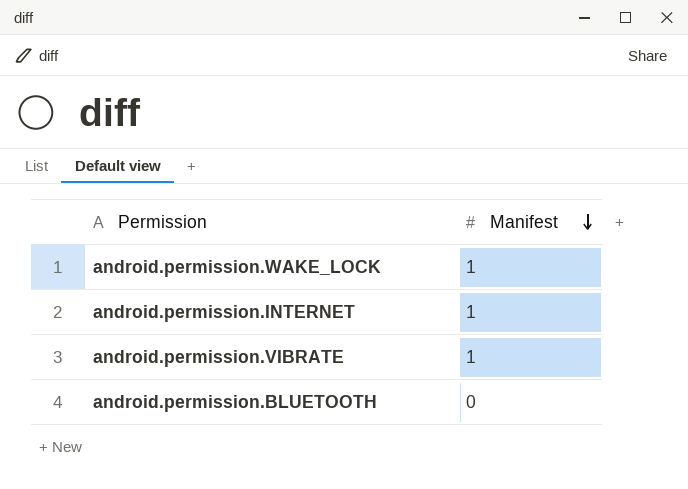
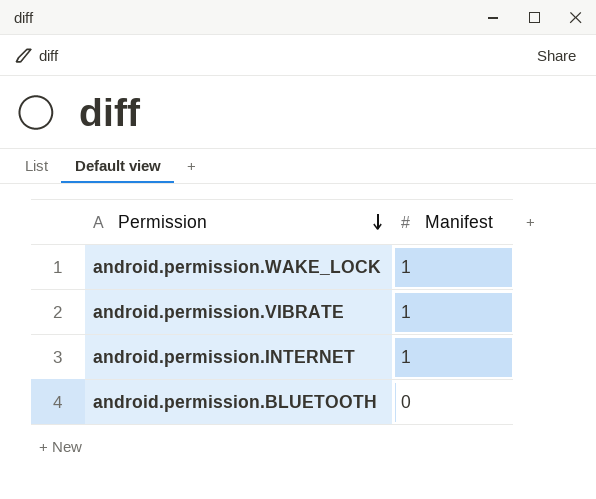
row order: Manifest descending -> Permission descending

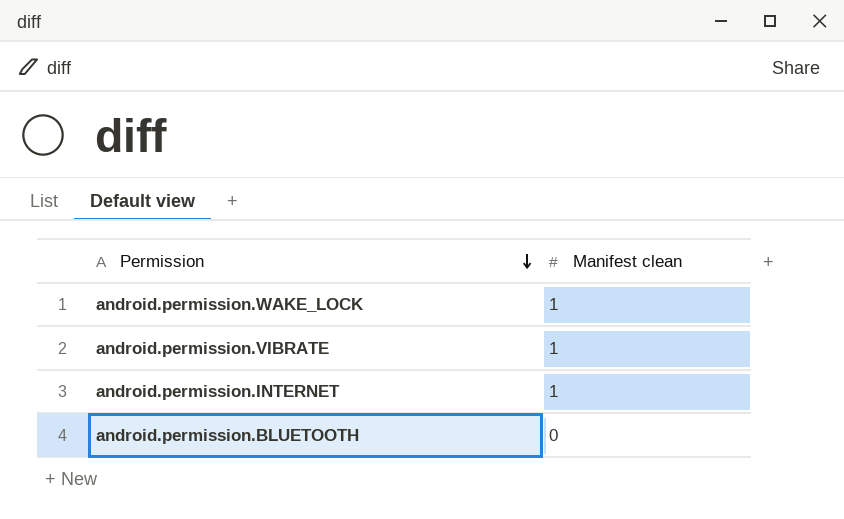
column name: Manifest -> Manifest clean

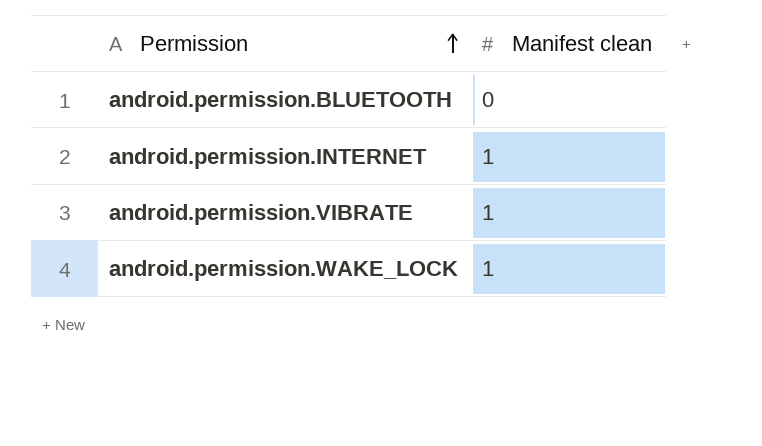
row order: Permission descending -> Permission ascending

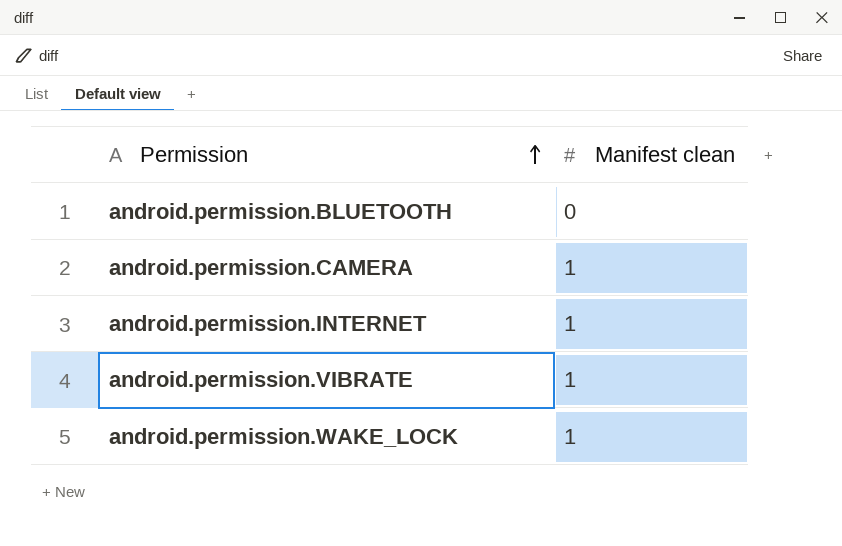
row android.permission.CAMERA: none -> 1

